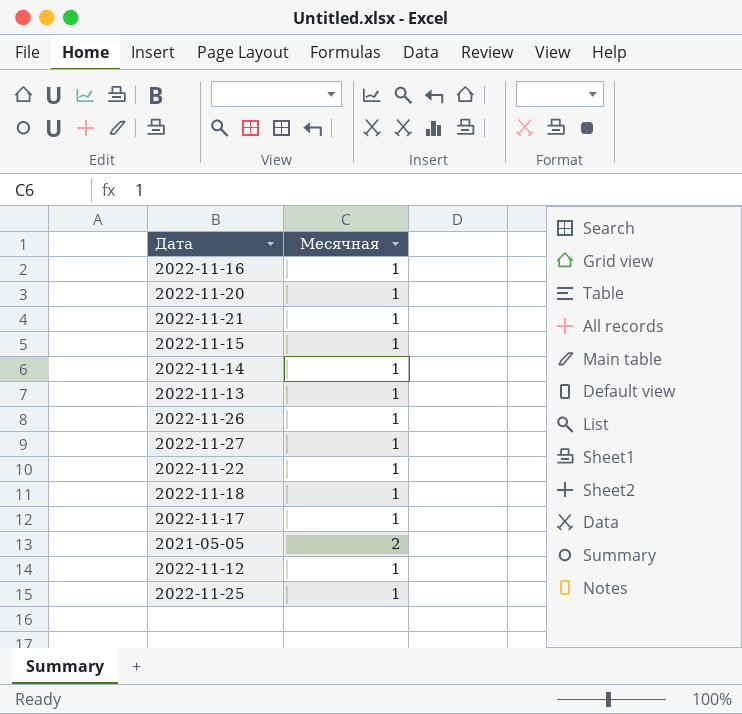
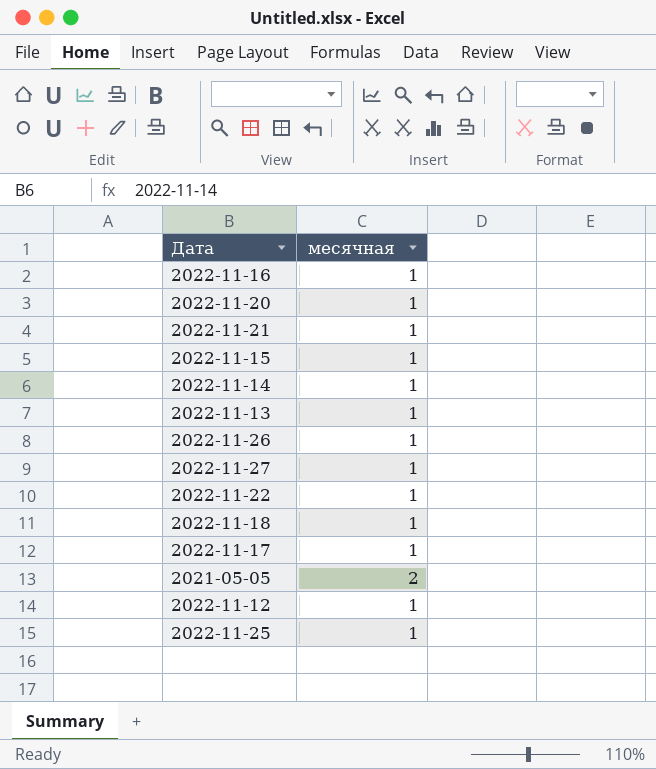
column name: Месячная -> месячная

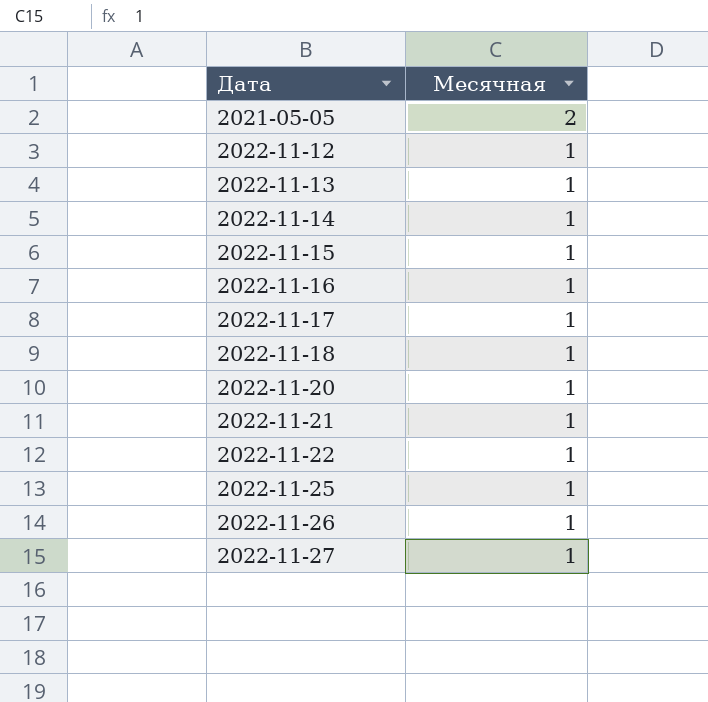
row order: none -> Дата ascending
column name: месячная -> Месячная

